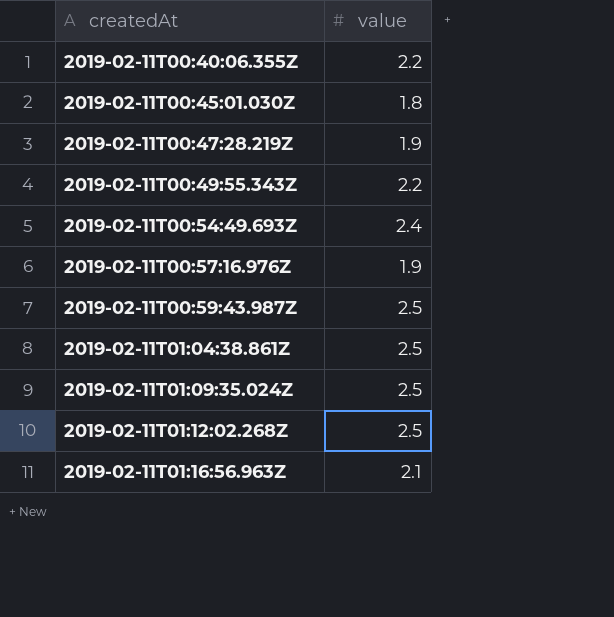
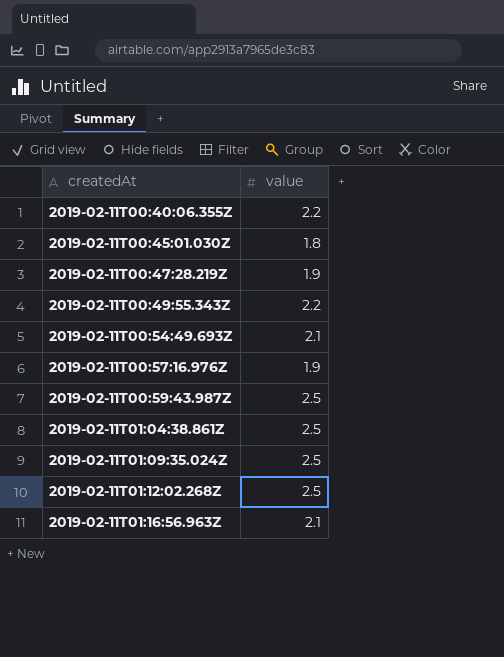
2019-02-11T00:54:49.693Z | value: 2.4 -> 2.1

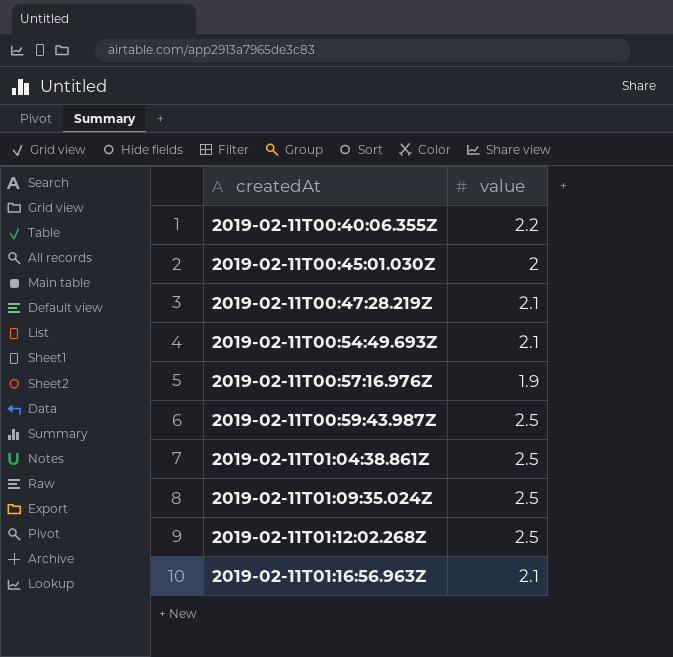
row 2019-02-11T00:49:55.343Z: 2.2 -> none
2019-02-11T00:45:01.030Z | value: 1.8 -> 2
2019-02-11T00:47:28.219Z | value: 1.9 -> 2.1

